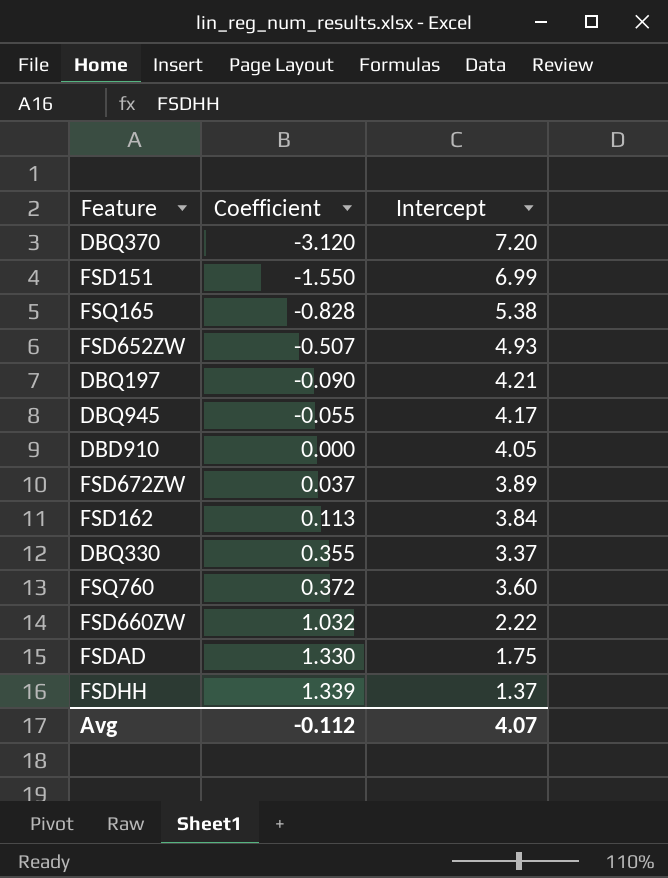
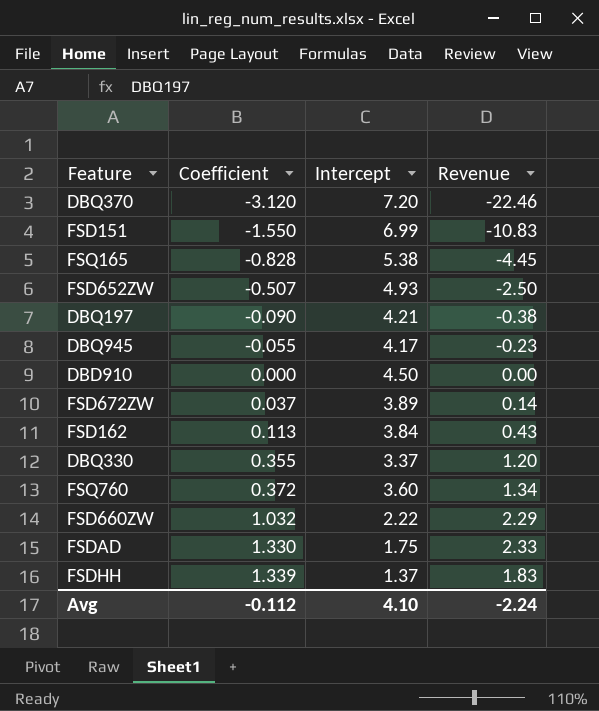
column Revenue | formula: none -> [Coefficient] * [Intercept]
DBD910 | Intercept: 4.05 -> 4.50
Avg | Intercept: 4.07 -> 4.10

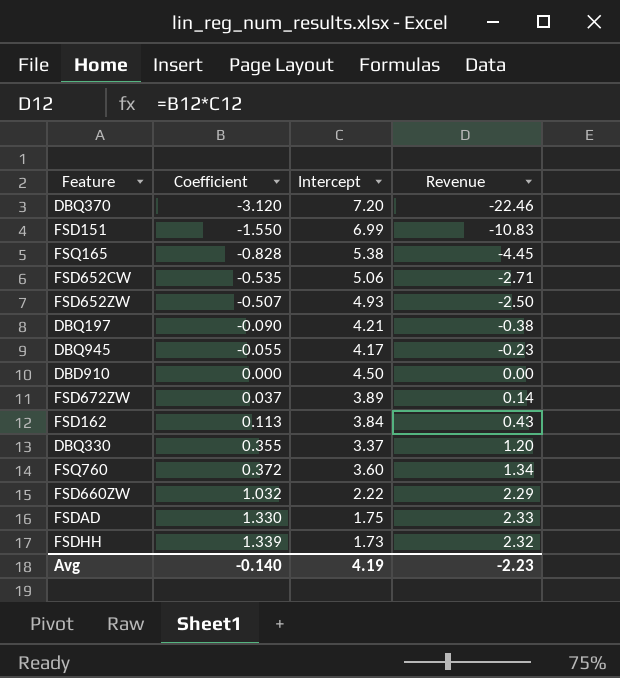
row FSD652CW: none -> -0.535 | 5.06 | -2.71
FSDHH | Intercept: 1.37 -> 1.73
FSDHH | Revenue: 1.83 -> 2.32
Avg | Coefficient: -0.112 -> -0.140
Avg | Intercept: 4.10 -> 4.19
Avg | Revenue: -2.24 -> -2.23

